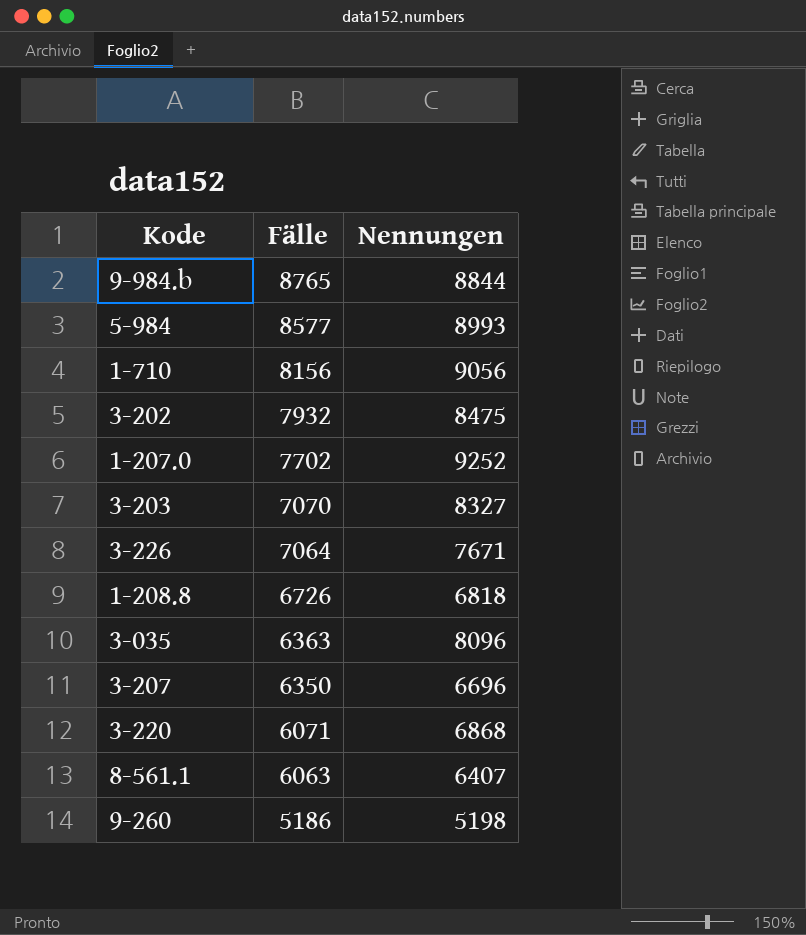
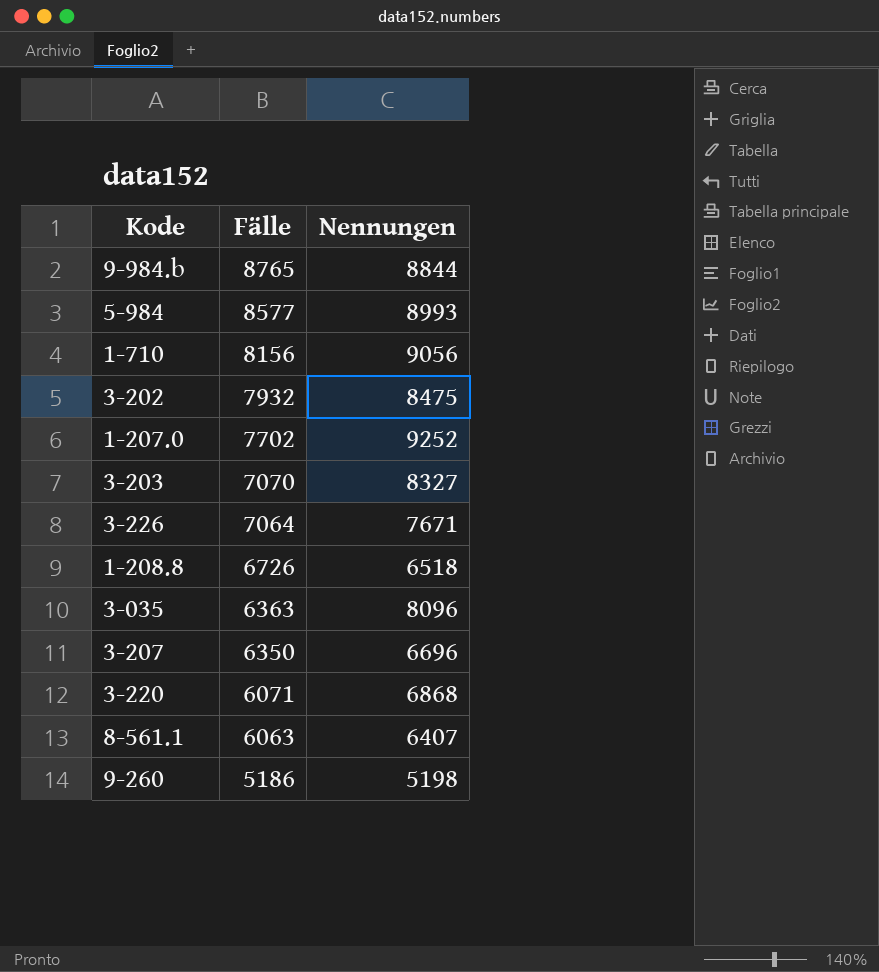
1-208.8 | Nennungen: 6818 -> 6518

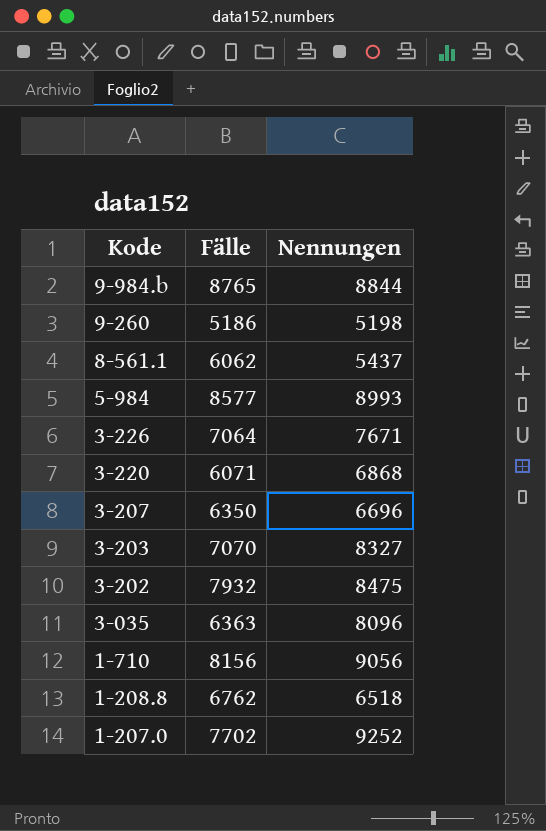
row order: Fälle descending -> Kode descending
8-561.1 | Fälle: 6063 -> 6062
8-561.1 | Nennungen: 6407 -> 5437
1-208.8 | Fälle: 6726 -> 6762

